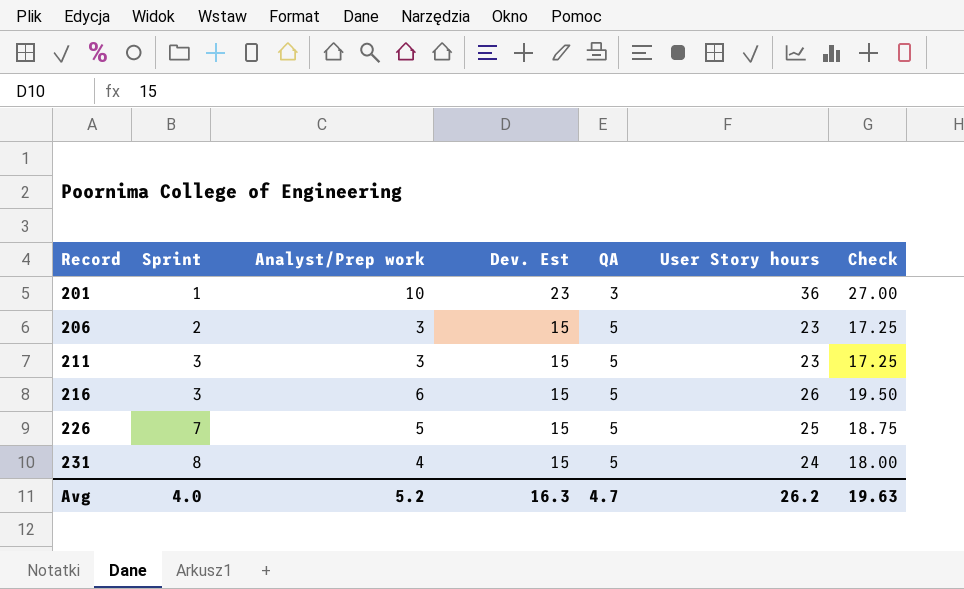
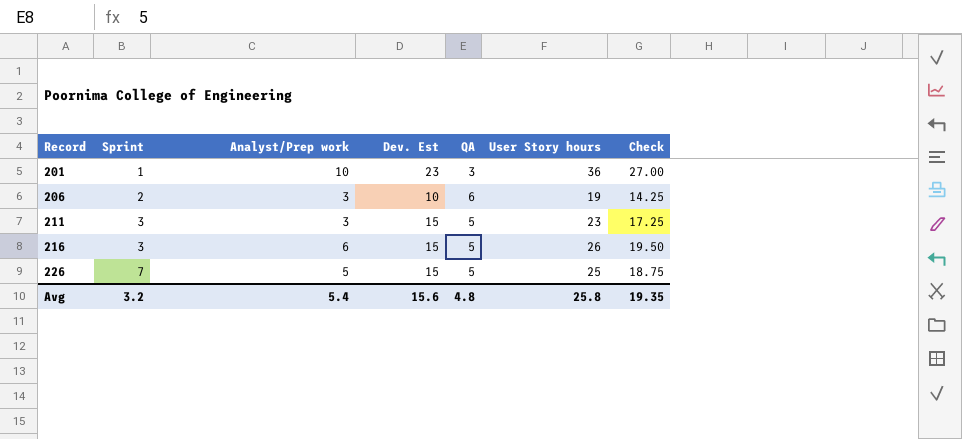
row 231: 8 | 4 | 15 | 5 | 24 | 18.00 -> none
206 | Dev. Est: 15 -> 10
206 | QA: 5 -> 6
206 | User Story hours: 23 -> 19
206 | Check: 17.25 -> 14.25
Avg | Sprint: 4.0 -> 3.2
Avg | Analyst/Prep work: 5.2 -> 5.4
Avg | Dev. Est: 16.3 -> 15.6
Avg | QA: 4.7 -> 4.8
Avg | User Story hours: 26.2 -> 25.8
Avg | Check: 19.63 -> 19.35

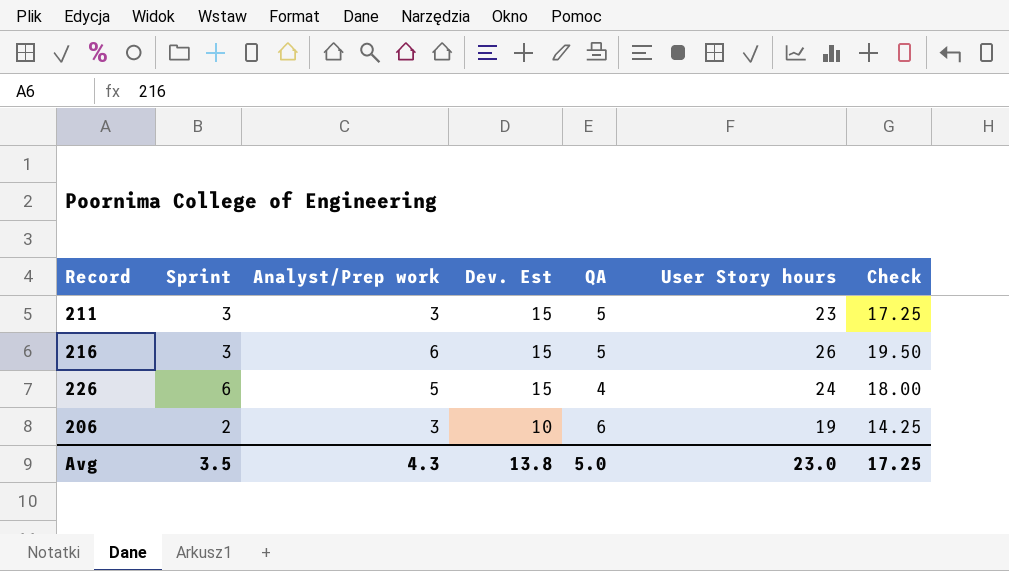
row order: Record ascending -> Dev. Est descending
row 201: 1 | 10 | 23 | 3 | 36 | 27.00 -> none
226 | Sprint: 7 -> 6
226 | QA: 5 -> 4
226 | User Story hours: 25 -> 24
226 | Check: 18.75 -> 18.00
Avg | Sprint: 3.2 -> 3.5
Avg | Analyst/Prep work: 5.4 -> 4.3
Avg | Dev. Est: 15.6 -> 13.8
Avg | QA: 4.8 -> 5.0
Avg | User Story hours: 25.8 -> 23.0
Avg | Check: 19.35 -> 17.25

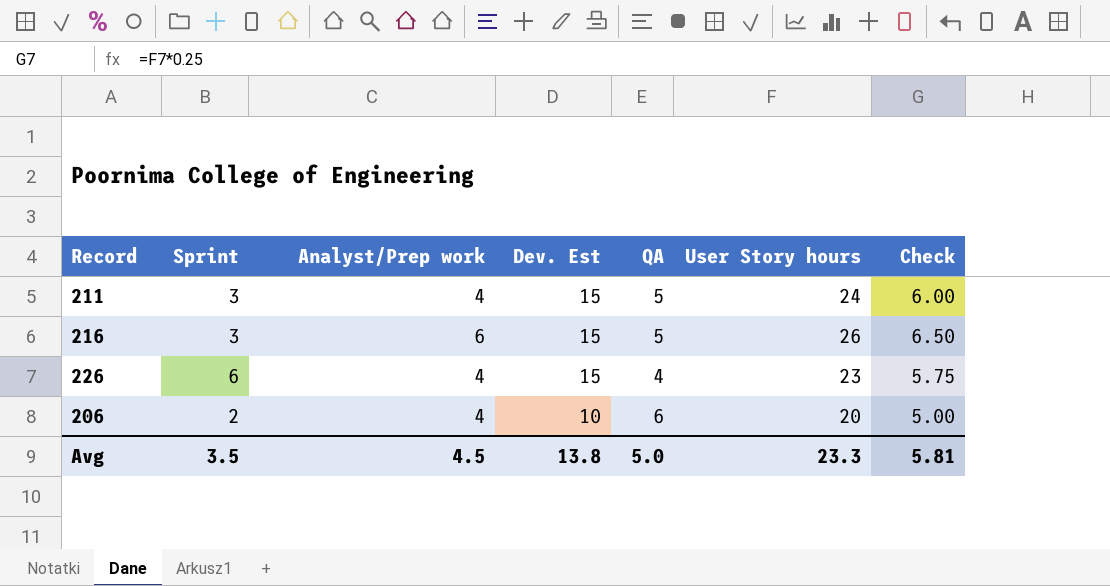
column Check | formula: [User Story hours] * 0.75 -> [User Story hours] * 0.25
211 | Analyst/Prep work: 3 -> 4
211 | User Story hours: 23 -> 24
226 | Analyst/Prep work: 5 -> 4
226 | User Story hours: 24 -> 23
206 | Analyst/Prep work: 3 -> 4
206 | User Story hours: 19 -> 20
Avg | Analyst/Prep work: 4.3 -> 4.5
Avg | User Story hours: 23.0 -> 23.3
Avg | Check: 17.25 -> 5.81

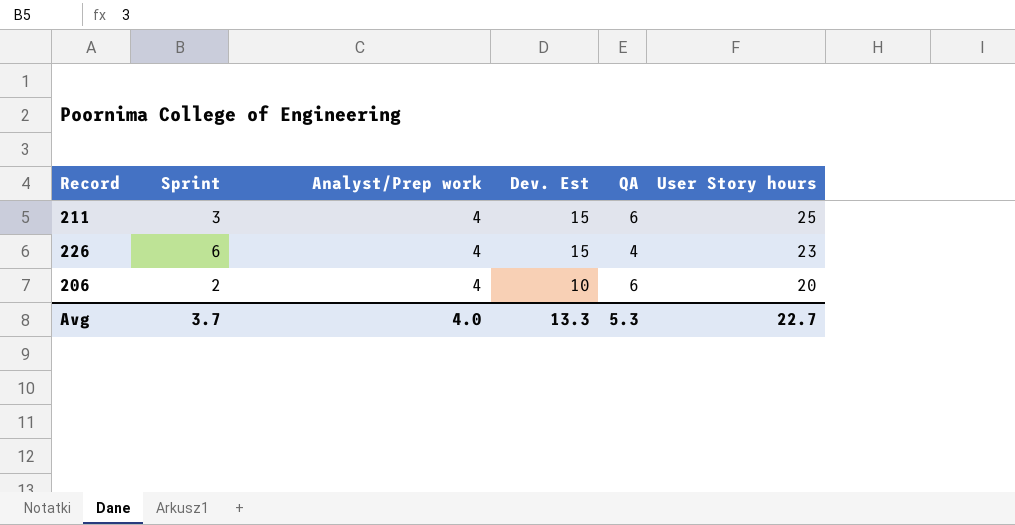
column Check | formula: [User Story hours] * 0.25 -> none
row 216: 3 | 6 | 15 | 5 | 26 | 6.50 -> none
211 | QA: 5 -> 6
211 | User Story hours: 24 -> 25
Avg | Sprint: 3.5 -> 3.7
Avg | Analyst/Prep work: 4.5 -> 4.0
Avg | Dev. Est: 13.8 -> 13.3
Avg | QA: 5.0 -> 5.3
Avg | User Story hours: 23.3 -> 22.7

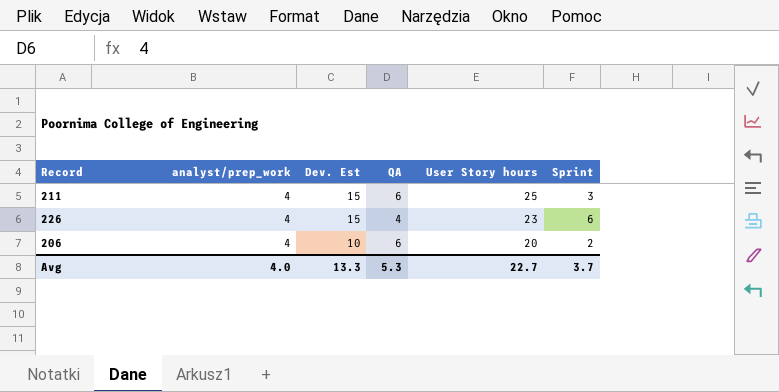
column name: Analyst/Prep work -> analyst/prep_work
column Sprint | position: 2 -> 6

